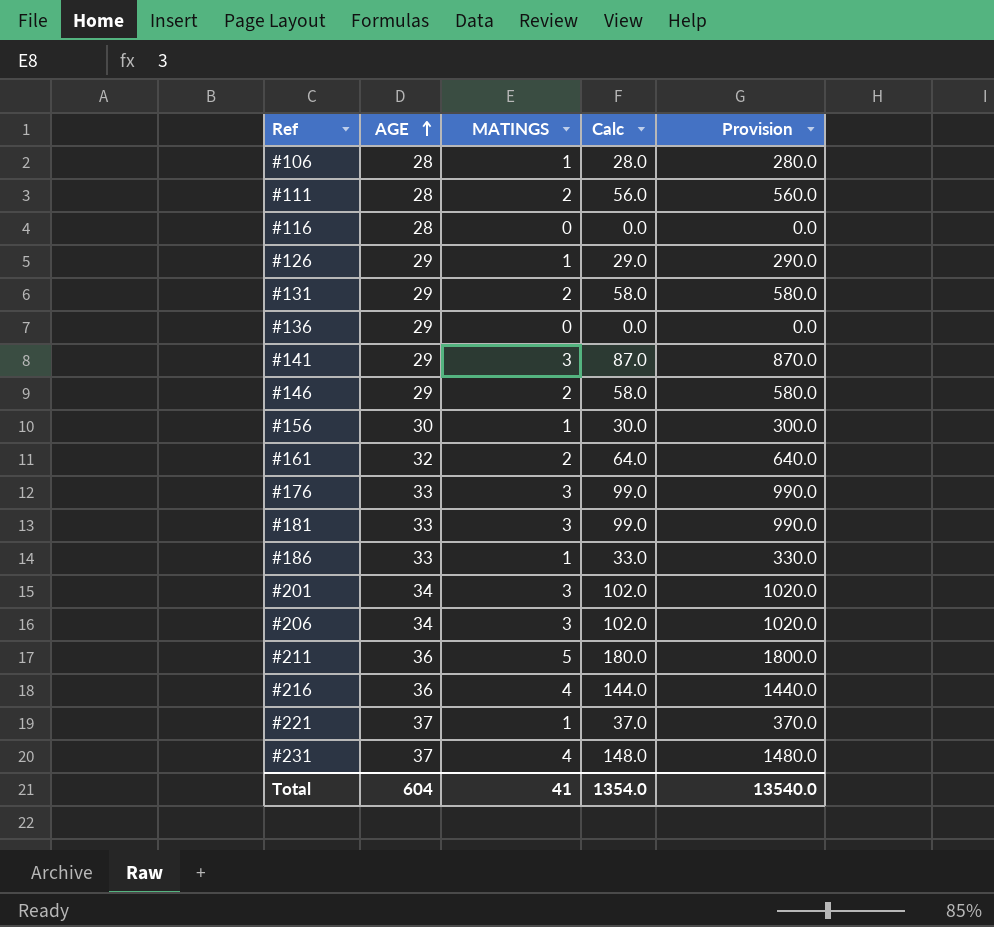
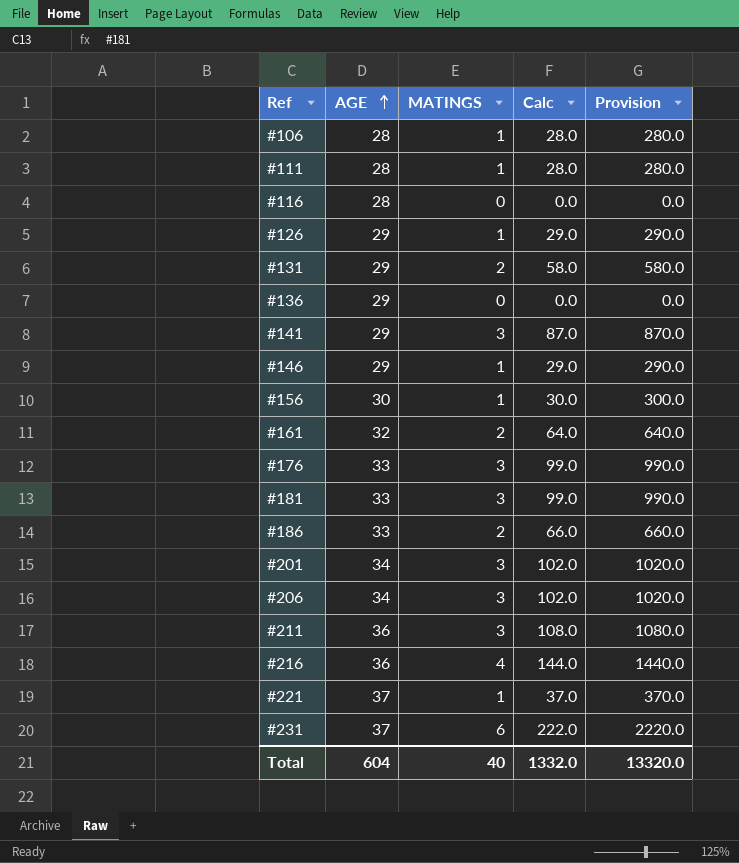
#111 | MATINGS: 2 -> 1
#111 | Calc: 56.0 -> 28.0
#111 | Provision: 560.0 -> 280.0
#146 | MATINGS: 2 -> 1
#146 | Calc: 58.0 -> 29.0
#146 | Provision: 580.0 -> 290.0
#186 | MATINGS: 1 -> 2
#186 | Calc: 33.0 -> 66.0
#186 | Provision: 330.0 -> 660.0
#211 | MATINGS: 5 -> 3
#211 | Calc: 180.0 -> 108.0
#211 | Provision: 1800.0 -> 1080.0
#231 | MATINGS: 4 -> 6
#231 | Calc: 148.0 -> 222.0
#231 | Provision: 1480.0 -> 2220.0
Total | MATINGS: 41 -> 40
Total | Calc: 1354.0 -> 1332.0
Total | Provision: 13540.0 -> 13320.0

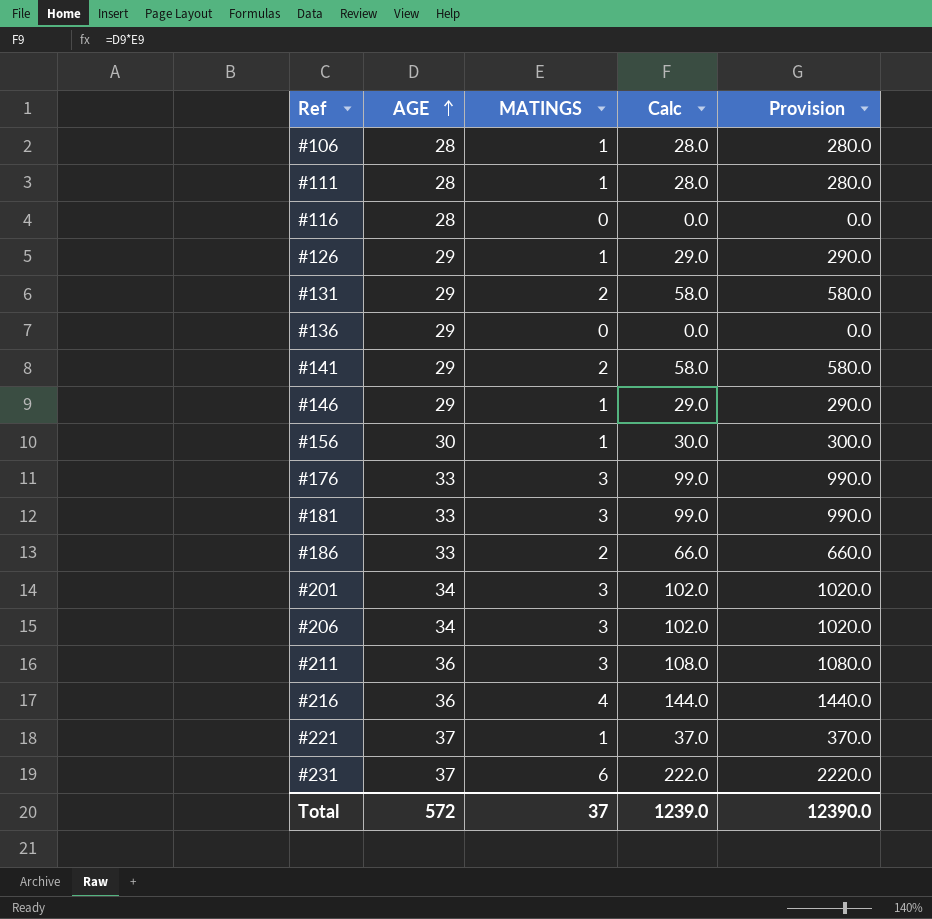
row #161: 32 | 2 | 64.0 | 640.0 -> none
#141 | MATINGS: 3 -> 2
#141 | Calc: 87.0 -> 58.0
#141 | Provision: 870.0 -> 580.0
Total | AGE: 604 -> 572
Total | MATINGS: 40 -> 37
Total | Calc: 1332.0 -> 1239.0
Total | Provision: 13320.0 -> 12390.0

